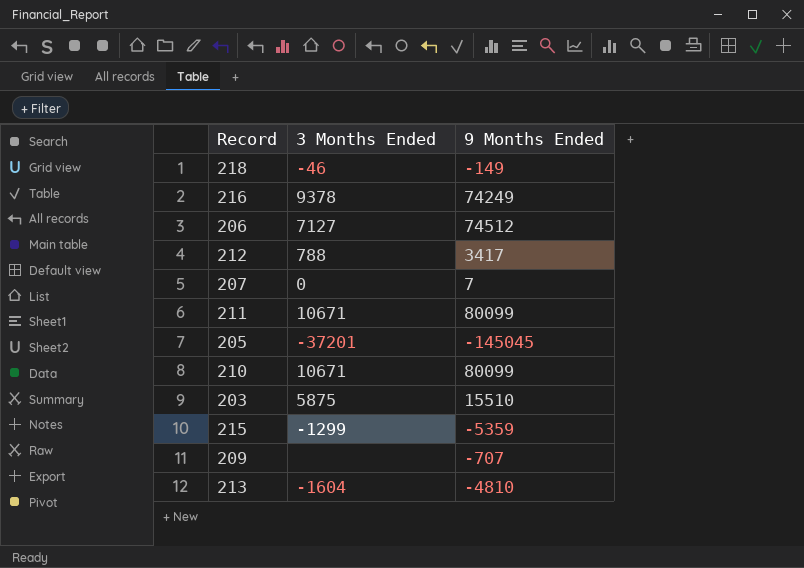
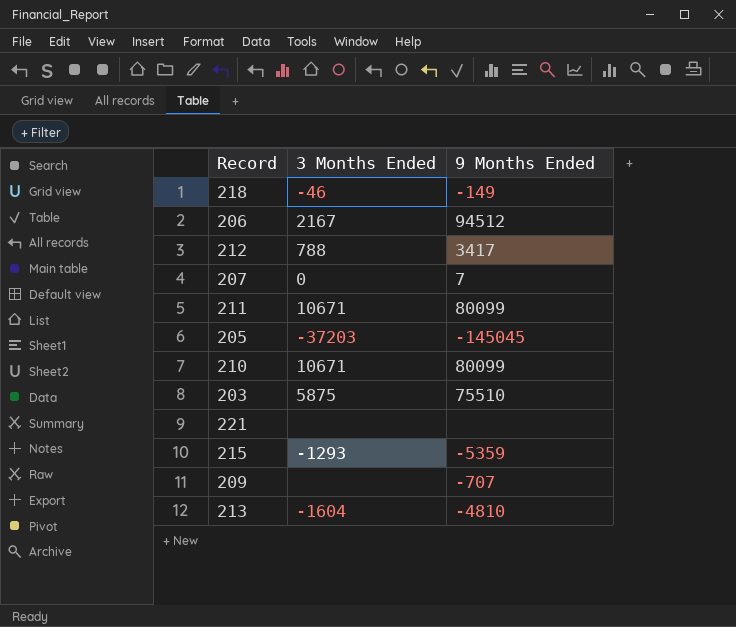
row 216: 9378 | 74249 -> none
206 | 3 Months Ended: 7127 -> 2167
206 | 9 Months Ended: 74512 -> 94512
205 | 3 Months Ended: -37201 -> -37203
203 | 9 Months Ended: 15510 -> 75510
row 221: none -> none | none
215 | 3 Months Ended: -1299 -> -1293

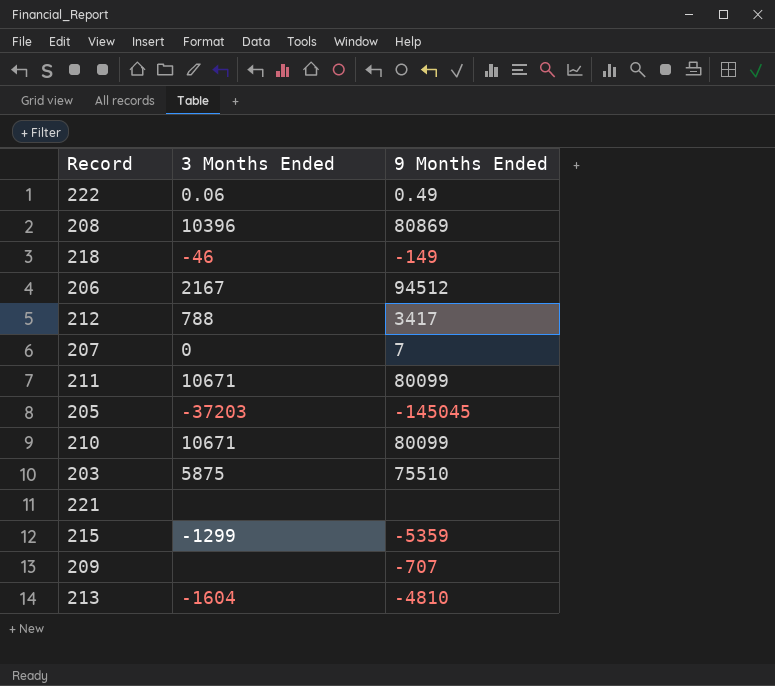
row 222: none -> 0.06 | 0.49
row 208: none -> 10396 | 80869
215 | 3 Months Ended: -1293 -> -1299

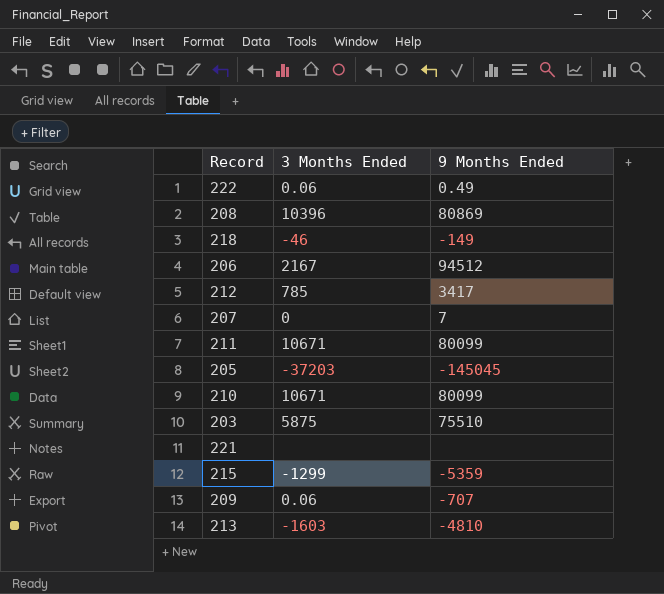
212 | 3 Months Ended: 788 -> 785
209 | 3 Months Ended: none -> 0.06
213 | 3 Months Ended: -1604 -> -1603

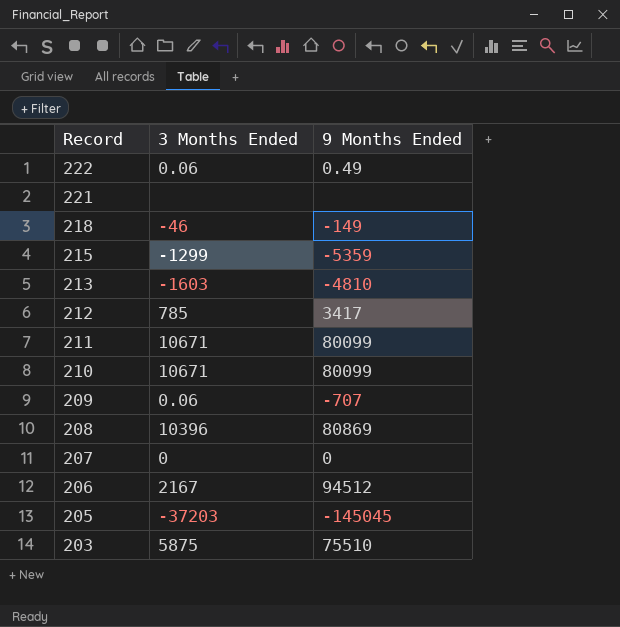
row order: none -> Record descending
207 | 9 Months Ended: 7 -> 0

